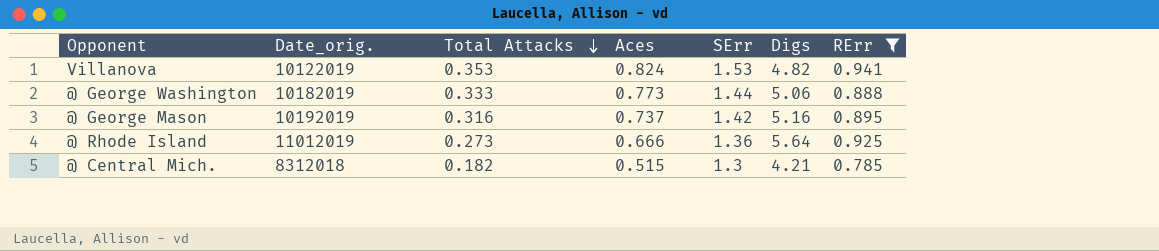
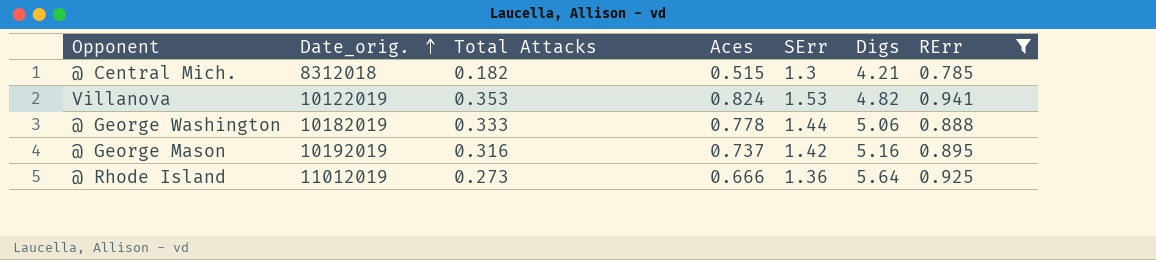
row order: Total Attacks descending -> Date_orig. ascending
@ George Washington | Aces: 0.773 -> 0.778

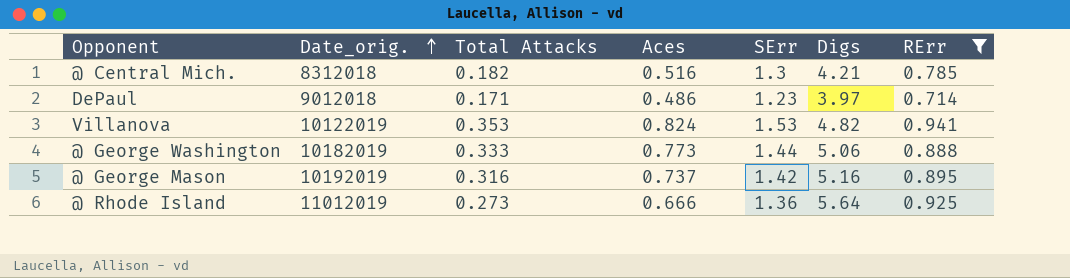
@ Central Mich. | Aces: 0.515 -> 0.516
row DePaul: none -> 9012018 | 0.171 | 0.486 | 1.23 | 3.97 | 0.714
@ George Washington | Aces: 0.778 -> 0.773

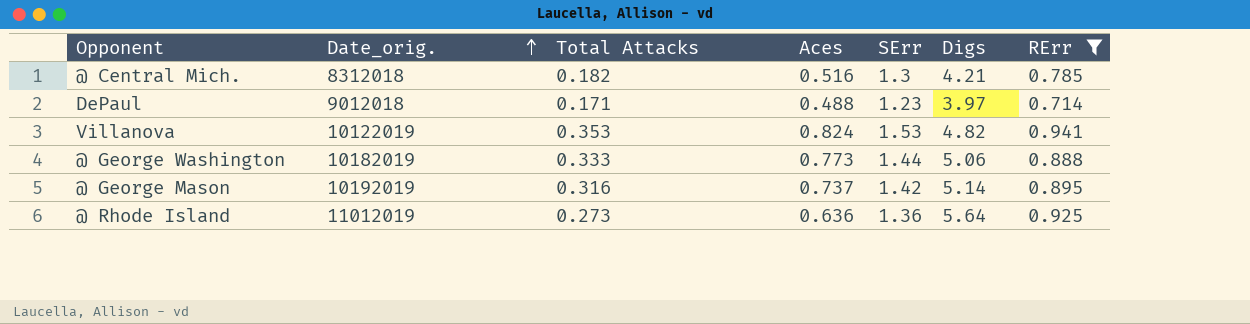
DePaul | Aces: 0.486 -> 0.488
@ George Mason | Digs: 5.16 -> 5.14
@ Rhode Island | Aces: 0.666 -> 0.636

